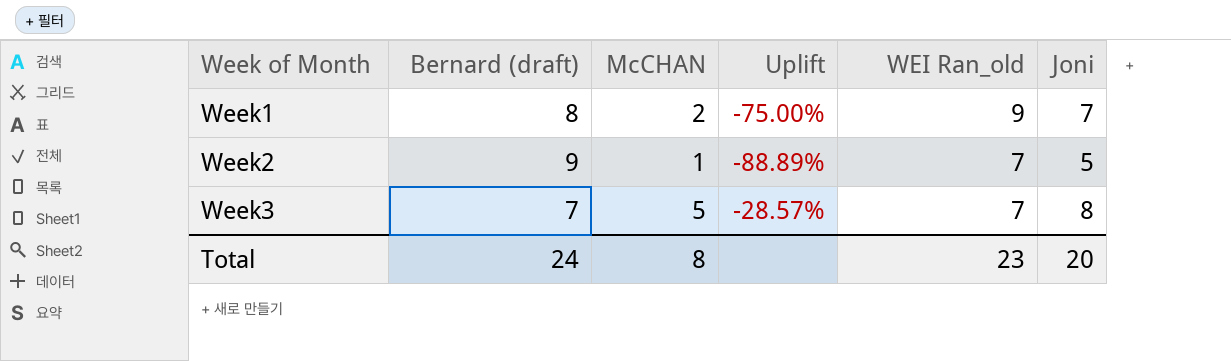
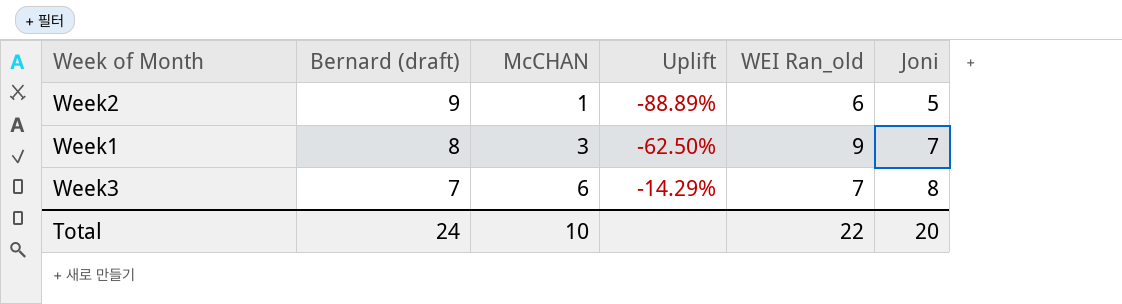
row order: Week of Month ascending -> Bernard (draft) descending
Week2 | WEI Ran_old: 7 -> 6
Week1 | McCHAN: 2 -> 3
Week1 | Uplift: -75.00% -> -62.50%
Week3 | McCHAN: 5 -> 6
Week3 | Uplift: -28.57% -> -14.29%
Total | McCHAN: 8 -> 10
Total | WEI Ran_old: 23 -> 22

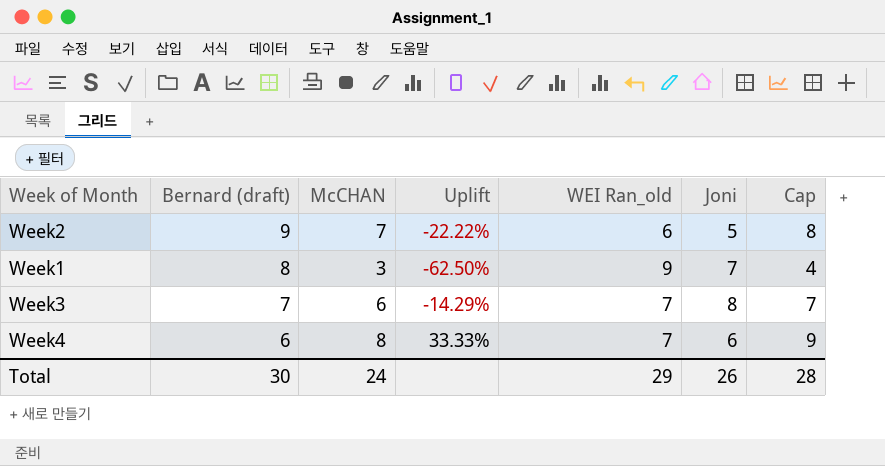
column Cap | formula: none -> [McCHAN] + 1
Week2 | McCHAN: 1 -> 7
Week2 | Uplift: -88.89% -> -22.22%
row Week4: none -> 6 | 8 | 33.33% | 7 | 6 | 9
Total | Bernard (draft): 24 -> 30
Total | McCHAN: 10 -> 24
Total | WEI Ran_old: 22 -> 29
Total | Joni: 20 -> 26

